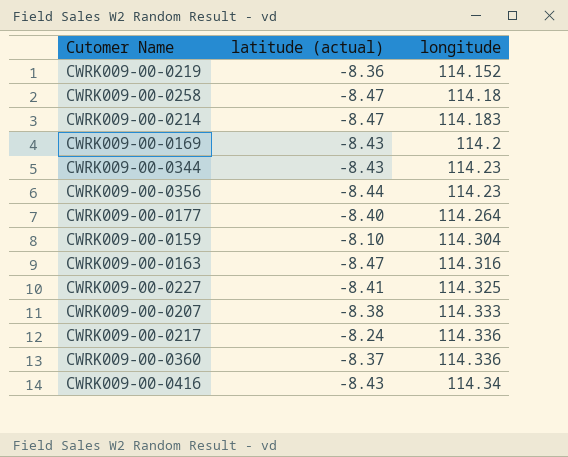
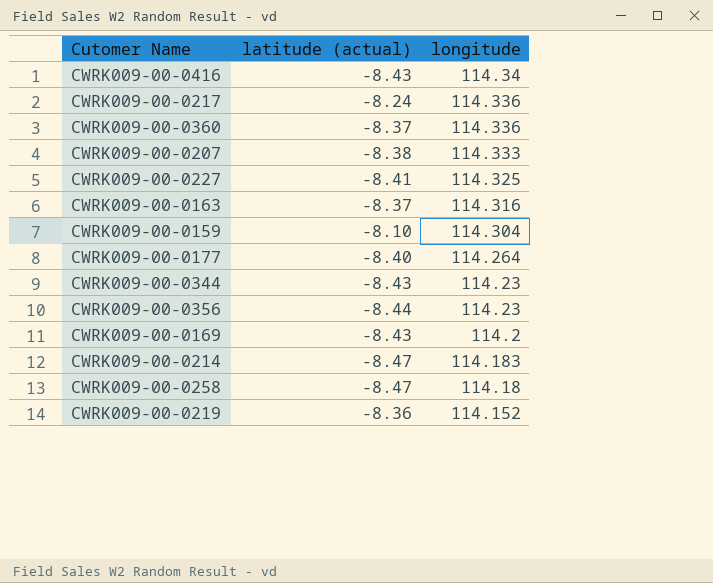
row order: longitude ascending -> longitude descending
CWRK009-00-0163 | latitude (actual): -8.47 -> -8.37

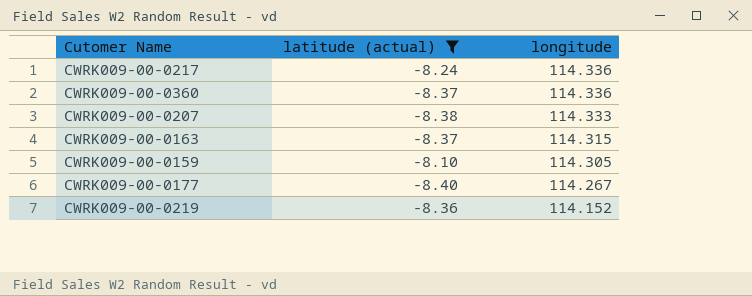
filter: none -> latitude (actual) >= -8.40
CWRK009-00-0163 | longitude: 114.316 -> 114.315
CWRK009-00-0159 | longitude: 114.304 -> 114.305
CWRK009-00-0177 | longitude: 114.264 -> 114.267

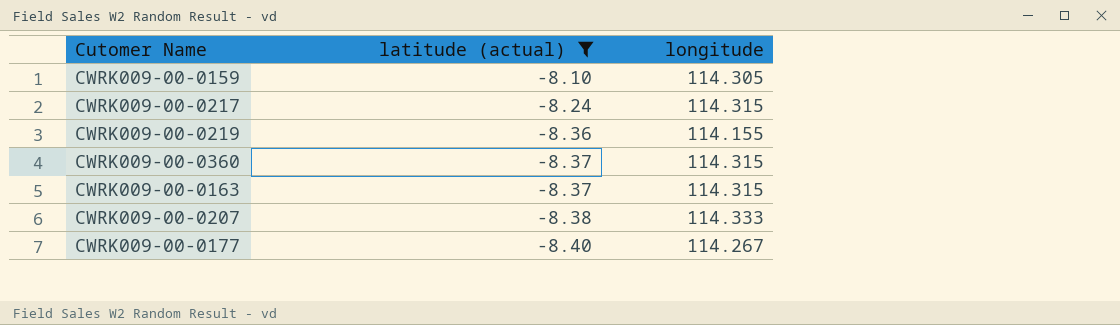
row order: longitude descending -> latitude (actual) descending
CWRK009-00-0217 | longitude: 114.336 -> 114.315
CWRK009-00-0219 | longitude: 114.152 -> 114.155
CWRK009-00-0360 | longitude: 114.336 -> 114.315

